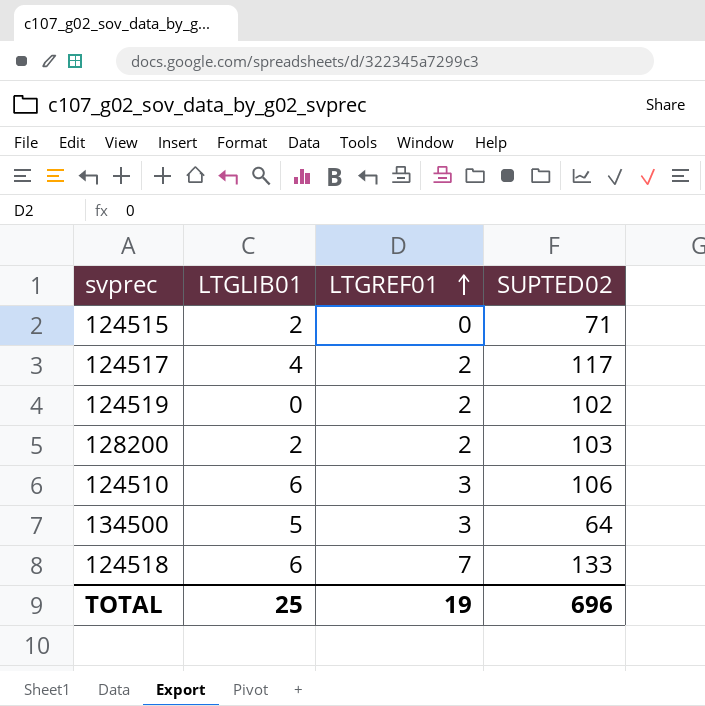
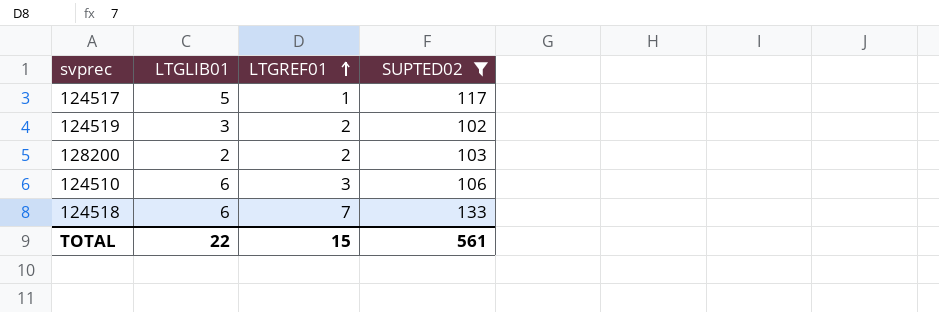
filter: none -> SUPTED02 >= 102
124517 | LTGLIB01: 4 -> 5
124517 | LTGREF01: 2 -> 1
124519 | LTGLIB01: 0 -> 3
TOTAL | LTGLIB01: 25 -> 22
TOTAL | LTGREF01: 19 -> 15
TOTAL | SUPTED02: 696 -> 561

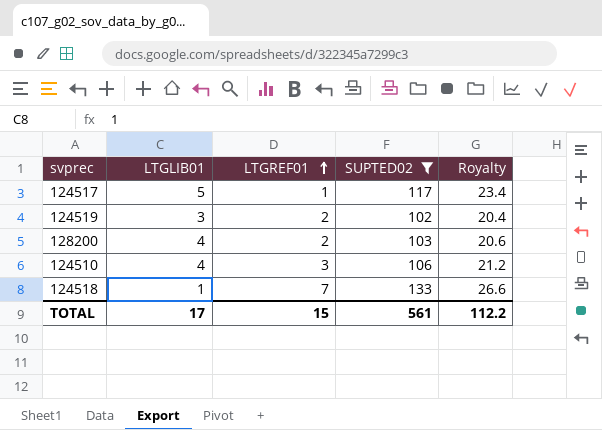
column Royalty | formula: none -> [SUPTED02] * 0.2
128200 | LTGLIB01: 2 -> 4
124510 | LTGLIB01: 6 -> 4
124518 | LTGLIB01: 6 -> 1
TOTAL | LTGLIB01: 22 -> 17

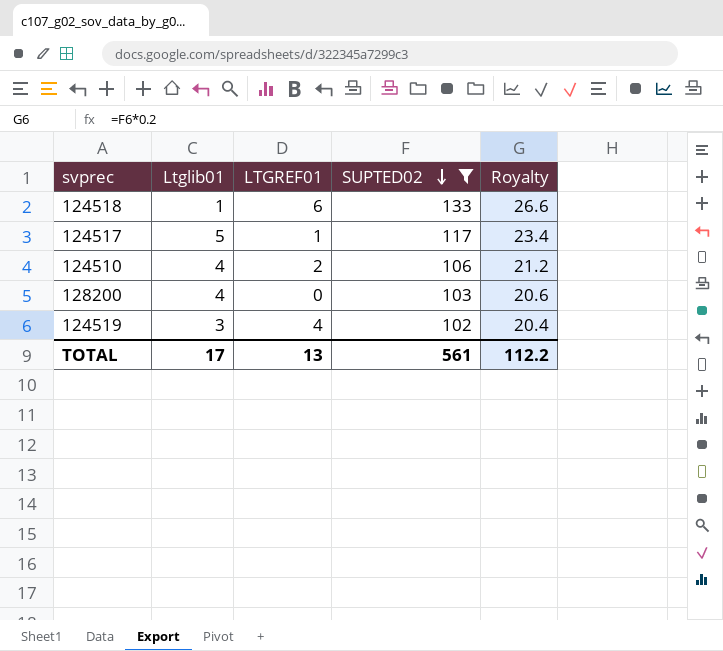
row order: LTGREF01 ascending -> SUPTED02 descending
column name: LTGLIB01 -> Ltglib01
124518 | LTGREF01: 7 -> 6
124510 | LTGREF01: 3 -> 2
128200 | LTGREF01: 2 -> 0
124519 | LTGREF01: 2 -> 4
TOTAL | LTGREF01: 15 -> 13

